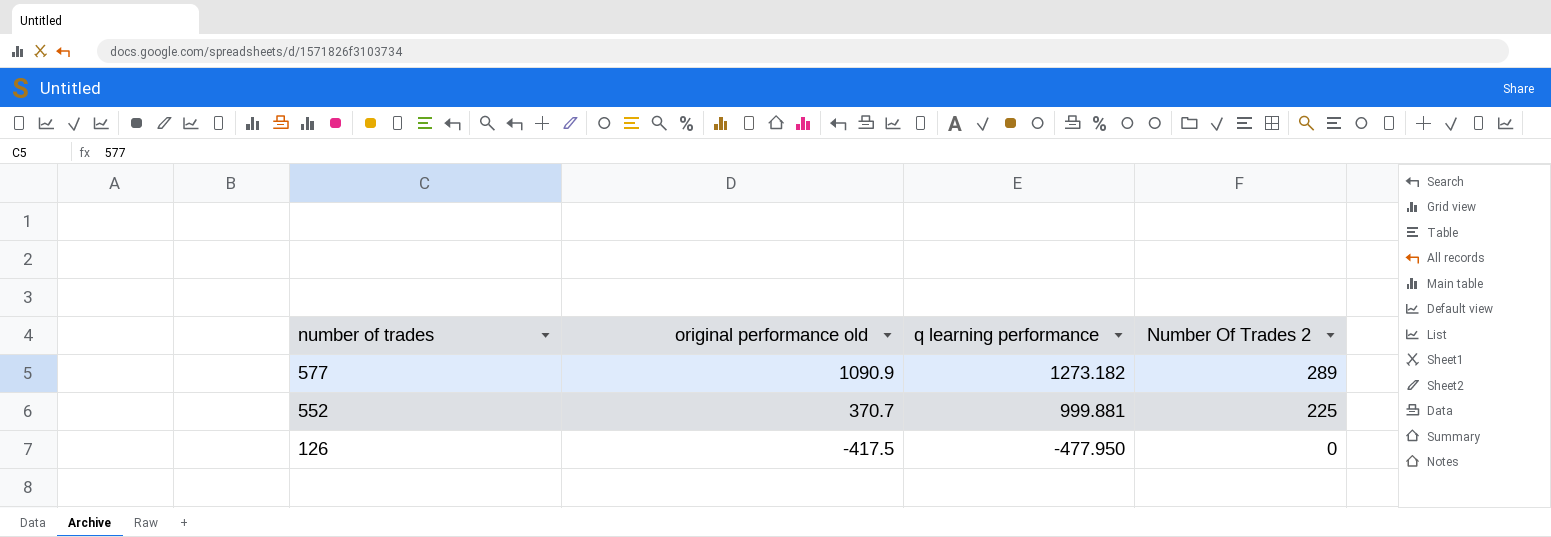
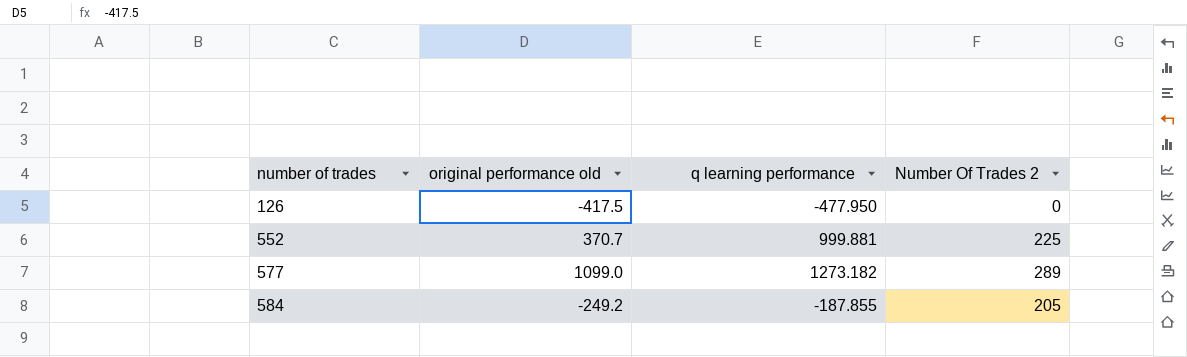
row order: number of trades descending -> number of trades ascending
577 | original performance old: 1090.9 -> 1099.0
row 584: none -> -249.2 | -187.855 | 205

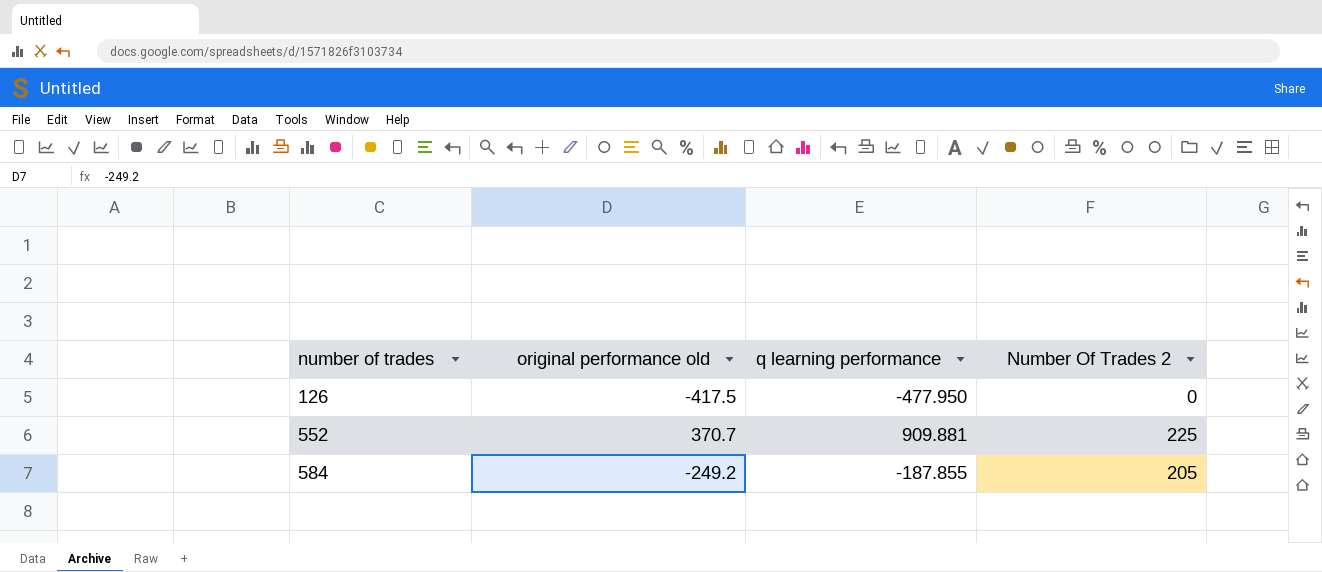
row 577: 1099.0 | 1273.182 | 289 -> none
552 | q learning performance: 999.881 -> 909.881

